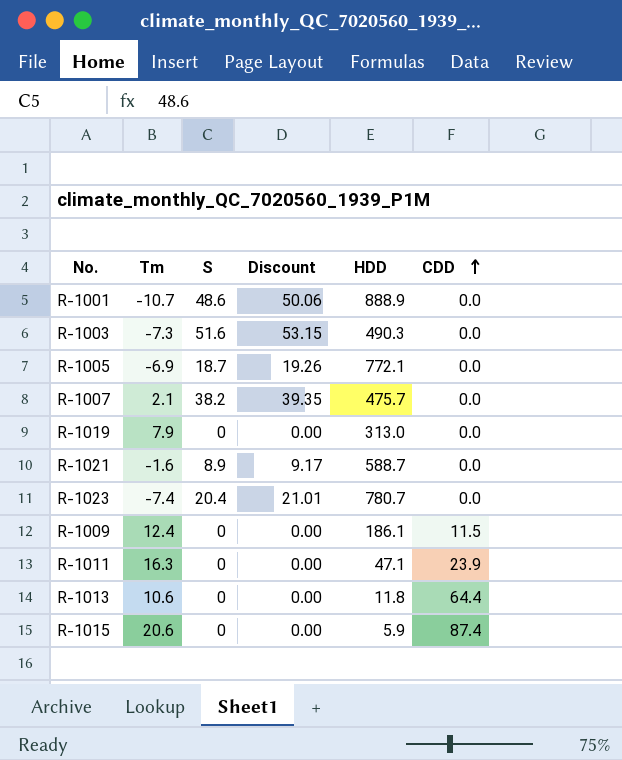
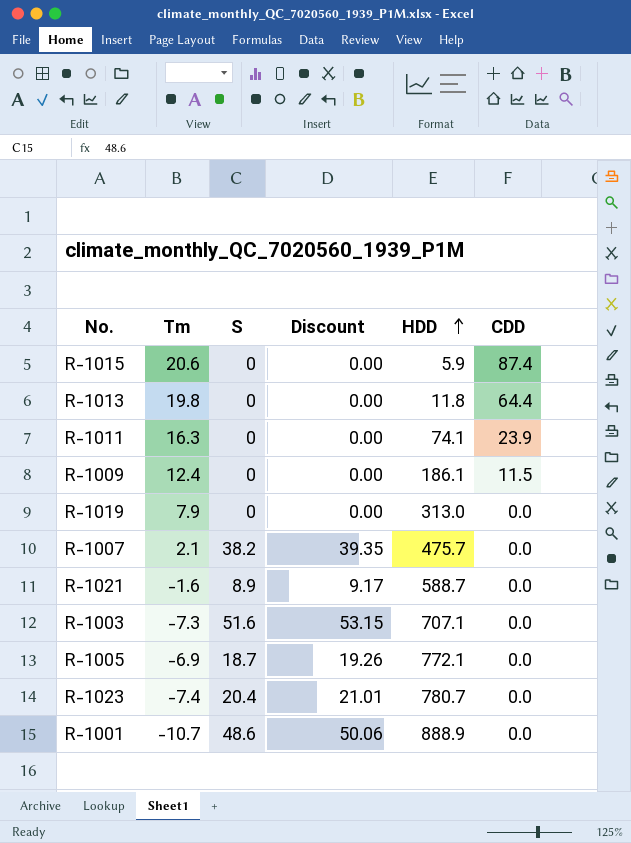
row order: CDD ascending -> HDD ascending
R-1013 | Tm: 10.6 -> 19.8
R-1011 | HDD: 47.1 -> 74.1
R-1003 | HDD: 490.3 -> 707.1

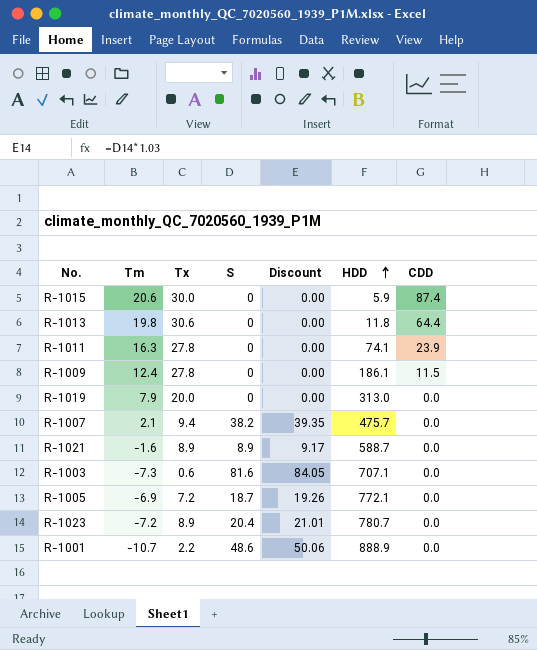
column Tx | position: none -> 3
R-1003 | S: 51.6 -> 81.6
R-1003 | Discount: 53.15 -> 84.05
R-1023 | Tm: -7.4 -> -7.2

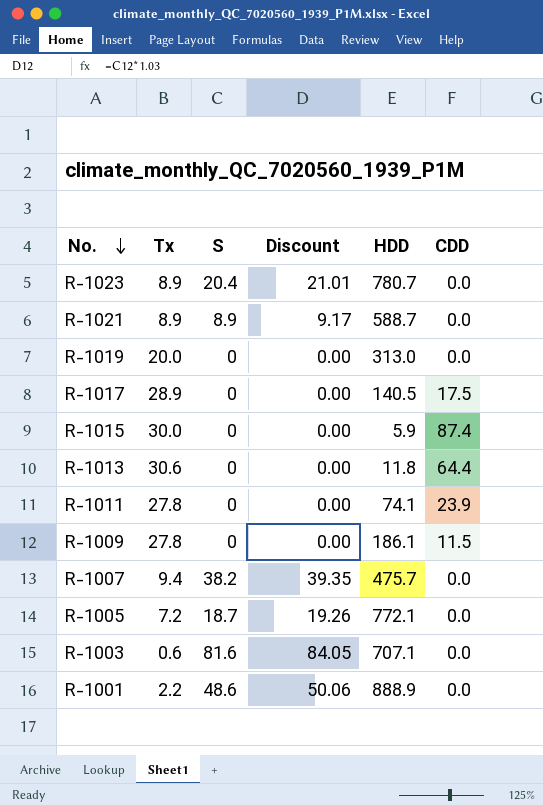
row order: HDD ascending -> No. descending
column Tm | position: 2 -> none
row R-1017: none -> 28.9 | 0 | 0.00 | 140.5 | 17.5

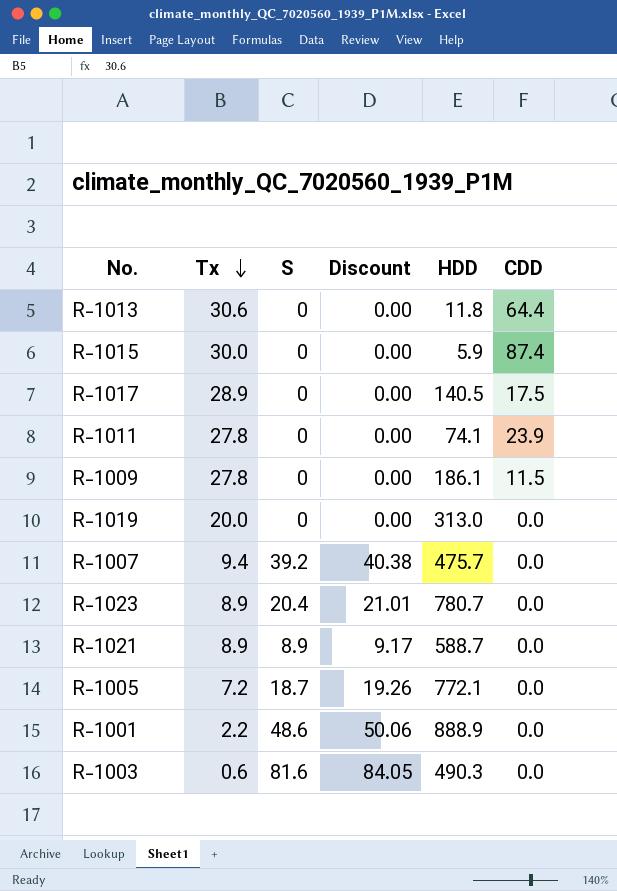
row order: No. descending -> Tx descending
R-1007 | S: 38.2 -> 39.2
R-1007 | Discount: 39.35 -> 40.38
R-1003 | HDD: 707.1 -> 490.3

